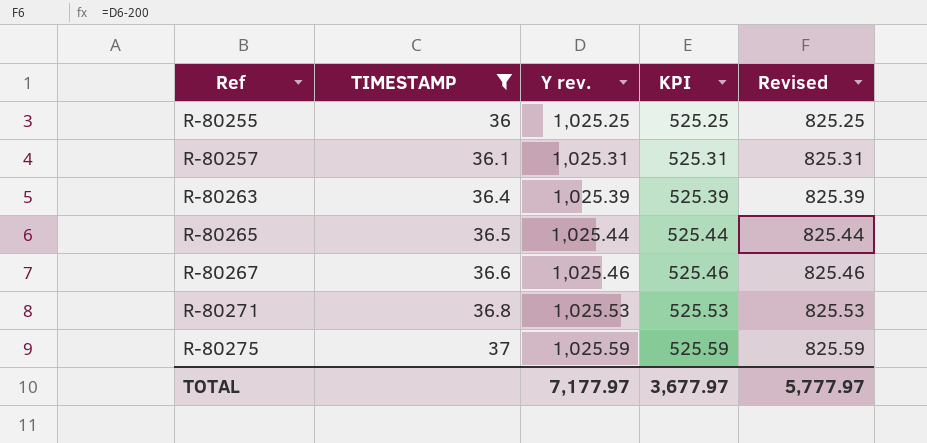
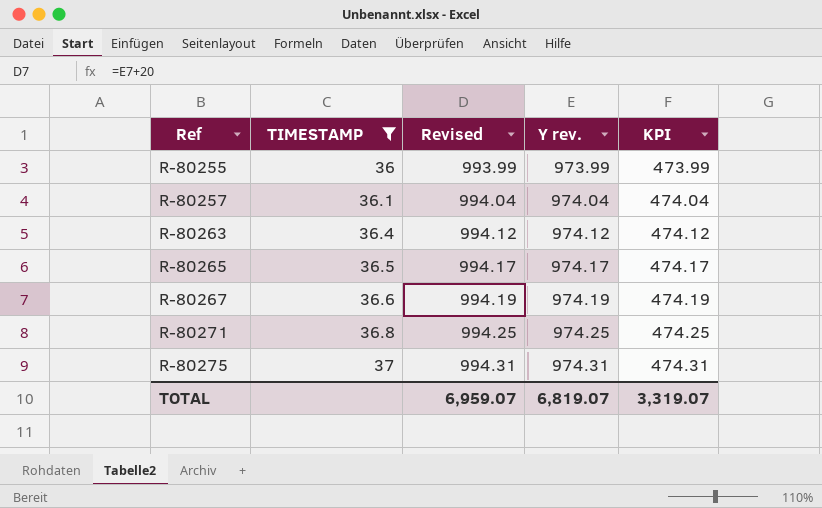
column Revised | formula: [Y rev.] - 200 -> [Y rev.] + 20
column Revised | position: 5 -> 3
R-80255 | Y rev.: 1,025.25 -> 973.99
R-80255 | KPI: 525.25 -> 473.99
R-80257 | Y rev.: 1,025.31 -> 974.04
R-80257 | KPI: 525.31 -> 474.04
R-80263 | Y rev.: 1,025.39 -> 974.12
R-80263 | KPI: 525.39 -> 474.12
R-80265 | Y rev.: 1,025.44 -> 974.17
R-80265 | KPI: 525.44 -> 474.17
R-80267 | Y rev.: 1,025.46 -> 974.19
R-80267 | KPI: 525.46 -> 474.19
R-80271 | Y rev.: 1,025.53 -> 974.25
R-80271 | KPI: 525.53 -> 474.25
R-80275 | Y rev.: 1,025.59 -> 974.31
R-80275 | KPI: 525.59 -> 474.31
TOTAL | Revised: 5,777.97 -> 6,959.07
TOTAL | Y rev.: 7,177.97 -> 6,819.07
TOTAL | KPI: 3,677.97 -> 3,319.07

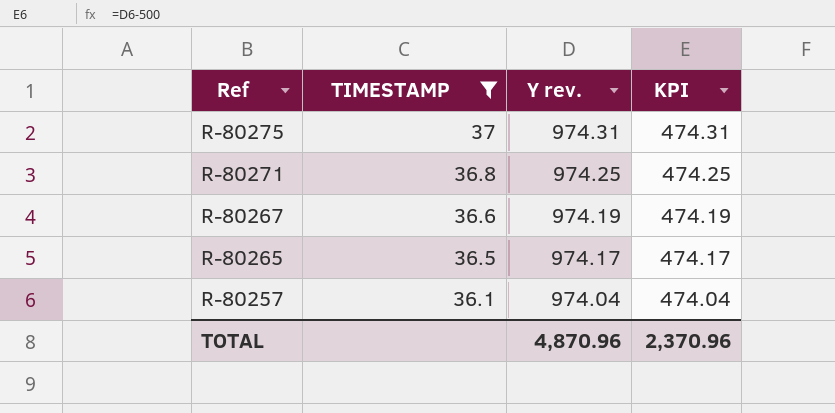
row order: Ref ascending -> Ref descending
column Revised | formula: [Y rev.] + 20 -> none
row R-80255: 36 | 993.99 | 973.99 | 473.99 -> none
row R-80263: 36.4 | 994.12 | 974.12 | 474.12 -> none
TOTAL | Y rev.: 6,819.07 -> 4,870.96
TOTAL | KPI: 3,319.07 -> 2,370.96

